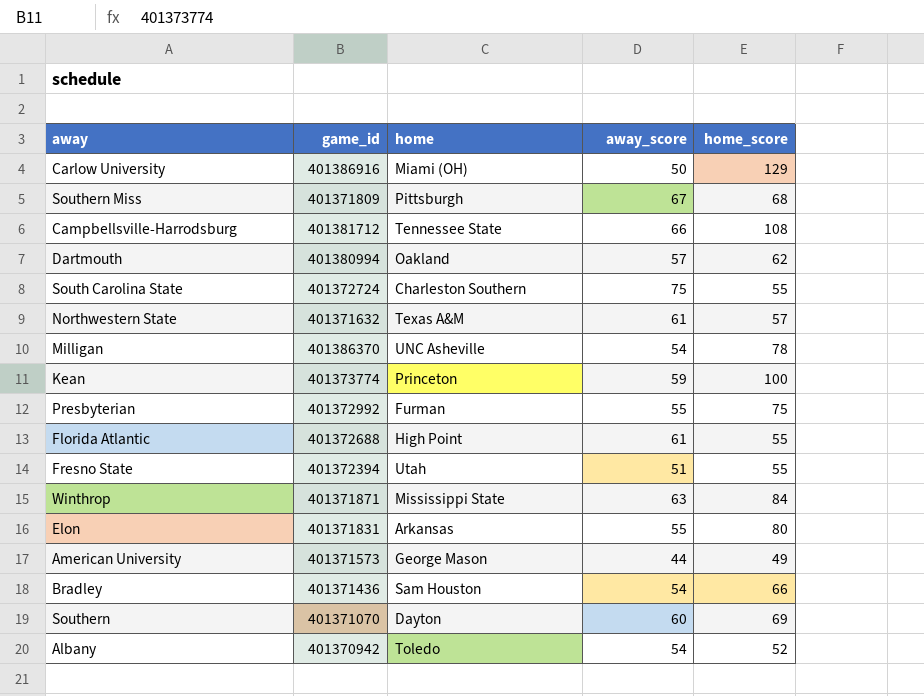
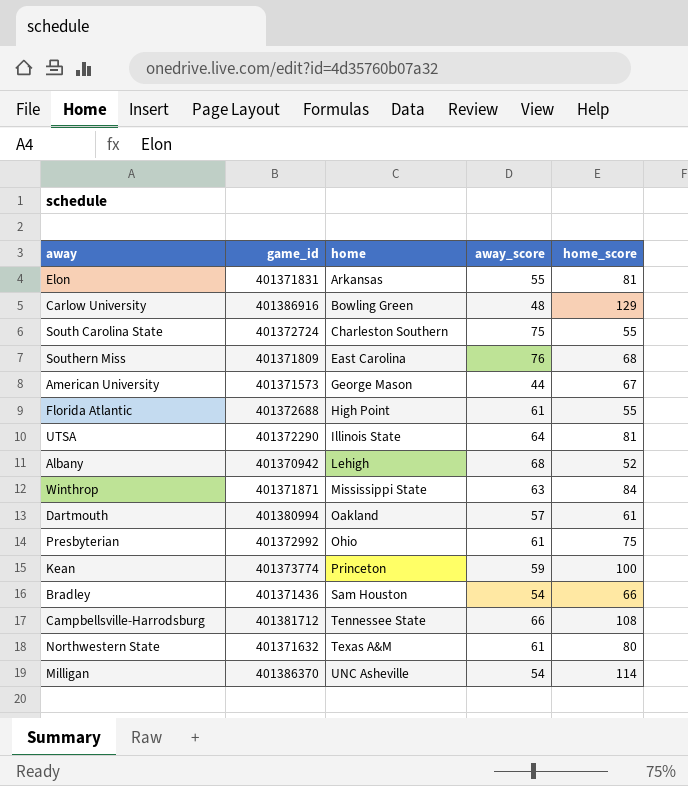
row order: none -> home ascending
row Fresno State: 401372394 | Utah | 51 | 55 -> none
row Southern: 401371070 | Dayton | 60 | 69 -> none
Elon | home_score: 80 -> 81
Carlow University | home: Miami (OH) -> Bowling Green
Carlow University | away_score: 50 -> 48
Southern Miss | home: Pittsburgh -> East Carolina
Southern Miss | away_score: 67 -> 76
American University | home_score: 49 -> 67
row UTSA: none -> 401372290 | Illinois State | 64 | 81
Albany | home: Toledo -> Lehigh
Albany | away_score: 54 -> 68
Dartmouth | home_score: 62 -> 61
Presbyterian | home: Furman -> Ohio
Presbyterian | away_score: 55 -> 61
Northwestern State | home_score: 57 -> 80
Milligan | home_score: 78 -> 114

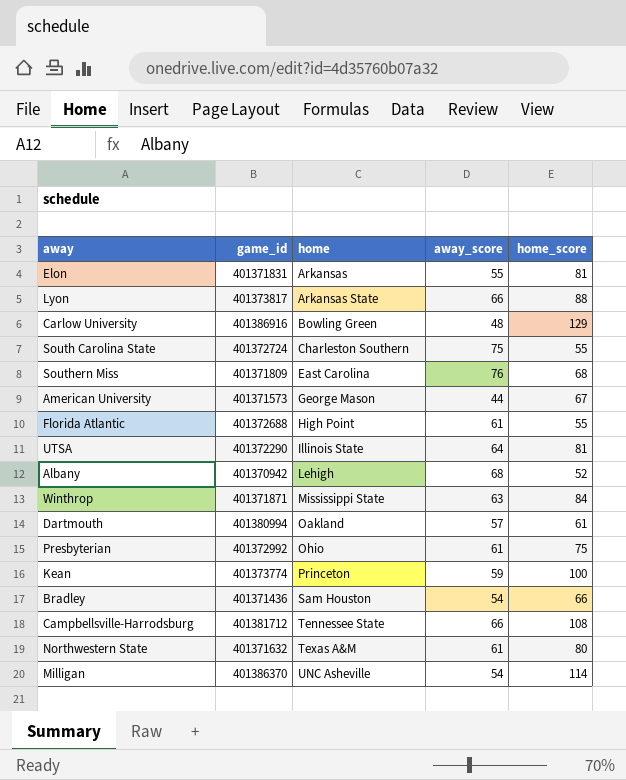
row Lyon: none -> 401373817 | Arkansas State | 66 | 88

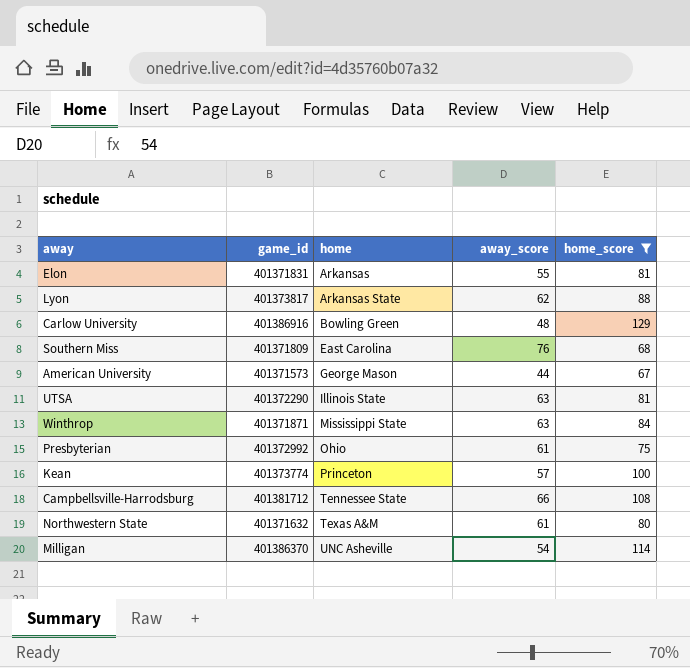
filter: none -> home_score >= 67
Lyon | away_score: 66 -> 62
UTSA | away_score: 64 -> 63
Kean | away_score: 59 -> 57

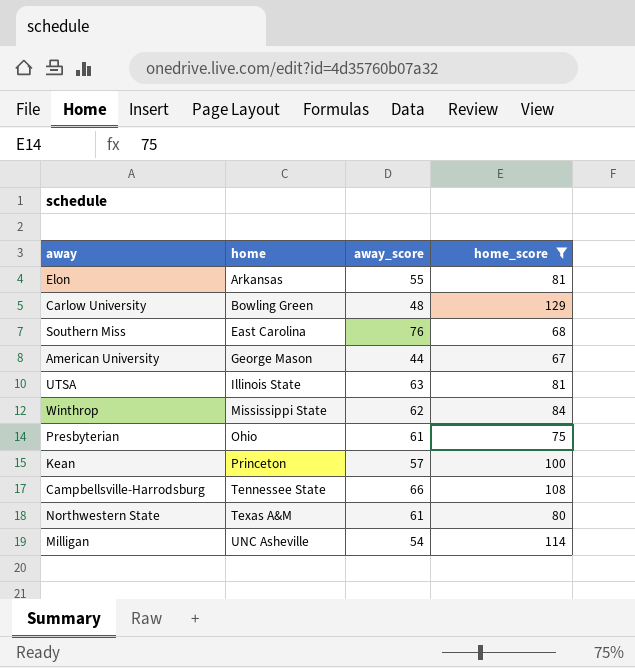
column game_id | position: 2 -> none
row Lyon: 401373817 | Arkansas State | 62 | 88 -> none
Winthrop | away_score: 63 -> 62

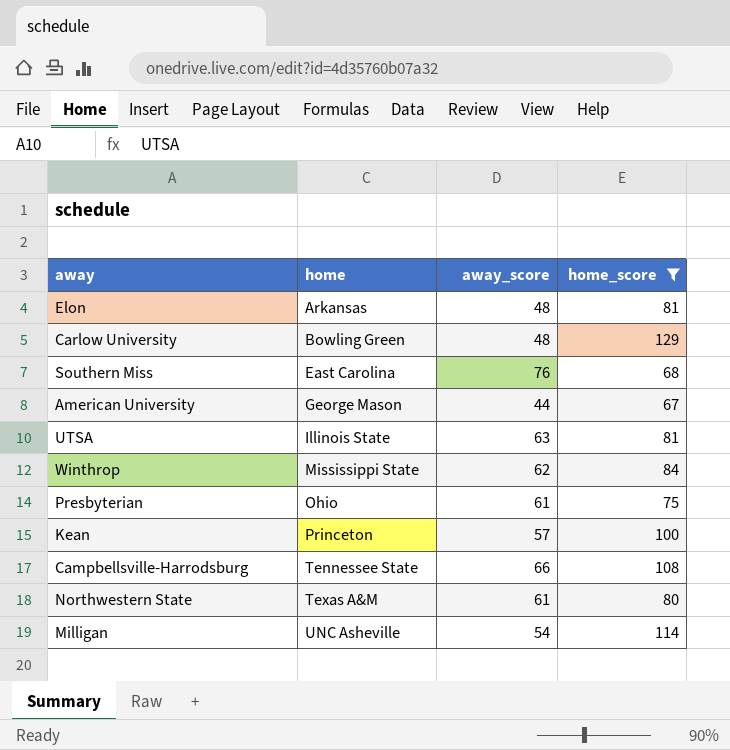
Elon | away_score: 55 -> 48

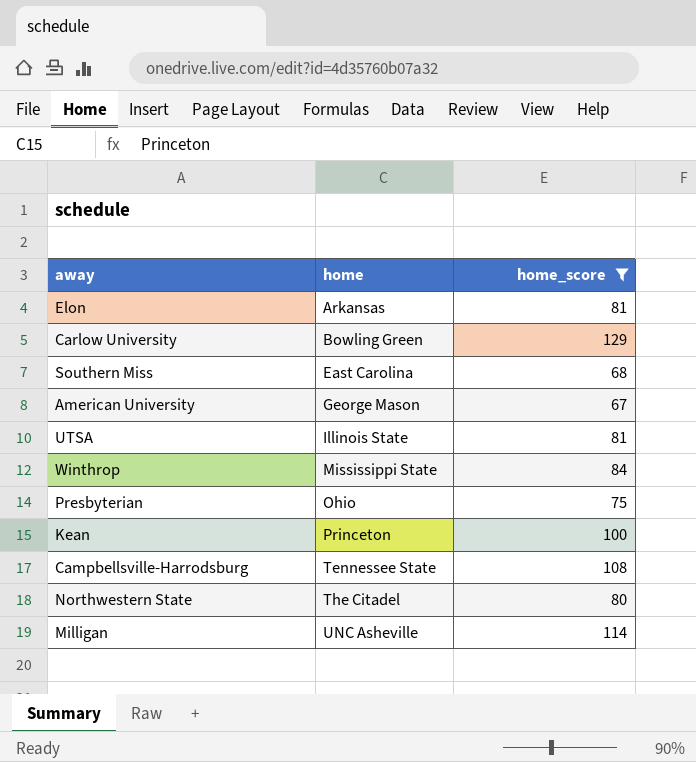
column away_score | position: 3 -> none
Northwestern State | home: Texas A&M -> The Citadel

